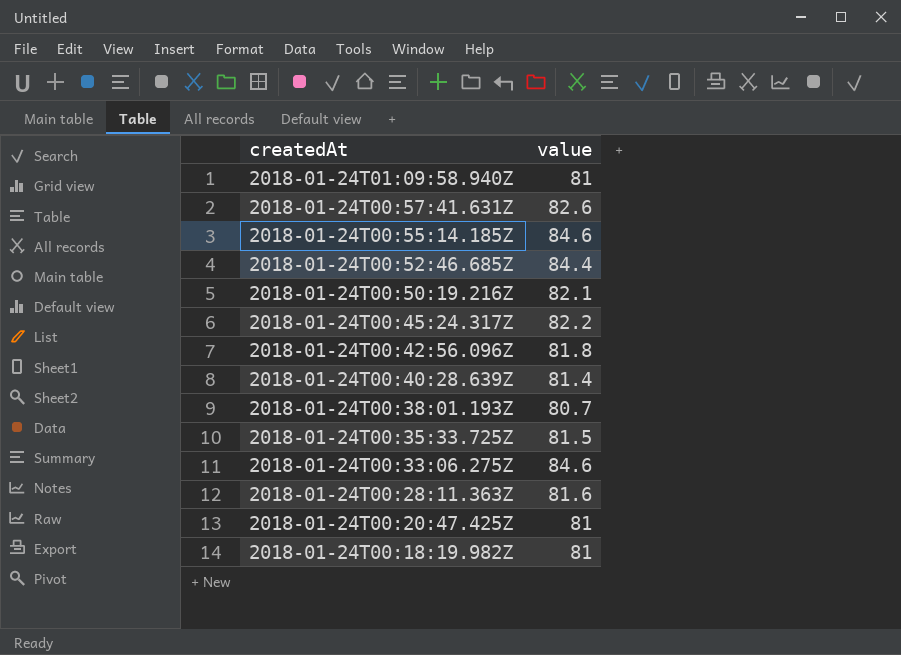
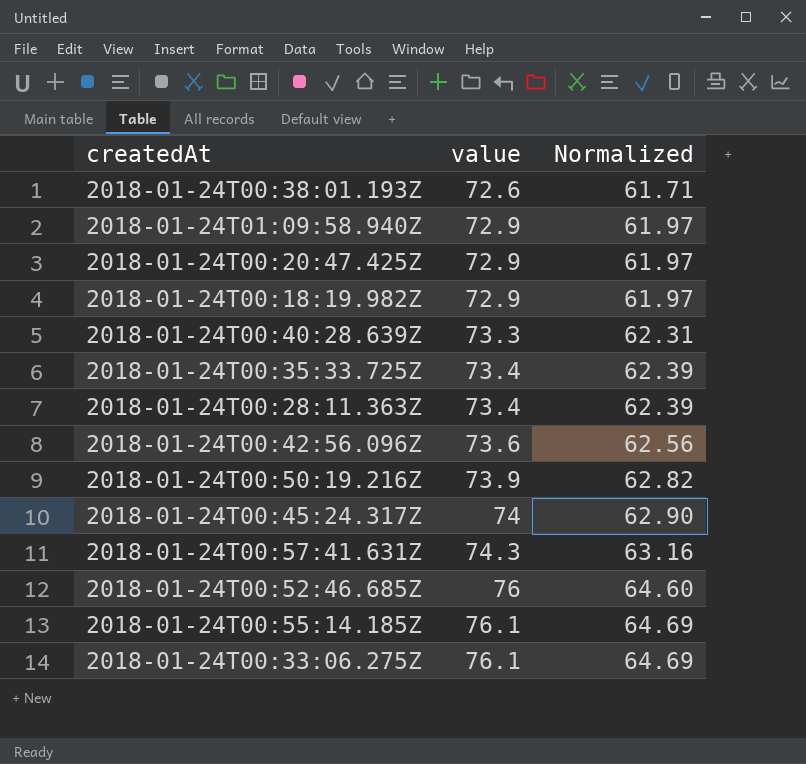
row order: createdAt descending -> value ascending
column Normalized | formula: none -> [value] * 0.85
2018-01-24T00:38:01.193Z | value: 80.7 -> 72.6
2018-01-24T01:09:58.940Z | value: 81 -> 72.9
2018-01-24T00:20:47.425Z | value: 81 -> 72.9
2018-01-24T00:18:19.982Z | value: 81 -> 72.9
2018-01-24T00:40:28.639Z | value: 81.4 -> 73.3
2018-01-24T00:35:33.725Z | value: 81.5 -> 73.4
2018-01-24T00:28:11.363Z | value: 81.6 -> 73.4
2018-01-24T00:42:56.096Z | value: 81.8 -> 73.6
2018-01-24T00:50:19.216Z | value: 82.1 -> 73.9
2018-01-24T00:45:24.317Z | value: 82.2 -> 74
2018-01-24T00:57:41.631Z | value: 82.6 -> 74.3
2018-01-24T00:52:46.685Z | value: 84.4 -> 76
2018-01-24T00:55:14.185Z | value: 84.6 -> 76.1
2018-01-24T00:33:06.275Z | value: 84.6 -> 76.1

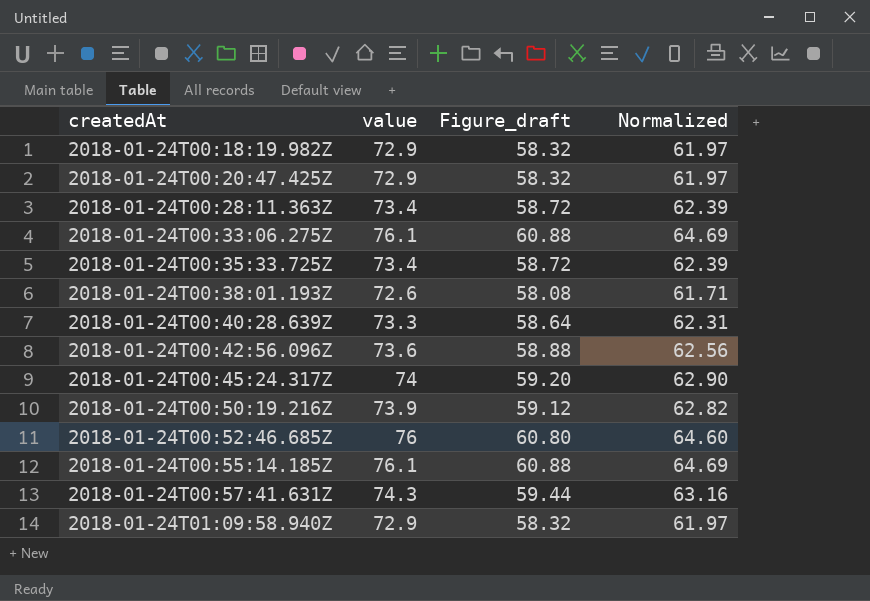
row order: value ascending -> createdAt ascending
column Figure_draft | formula: none -> [value] * 0.8

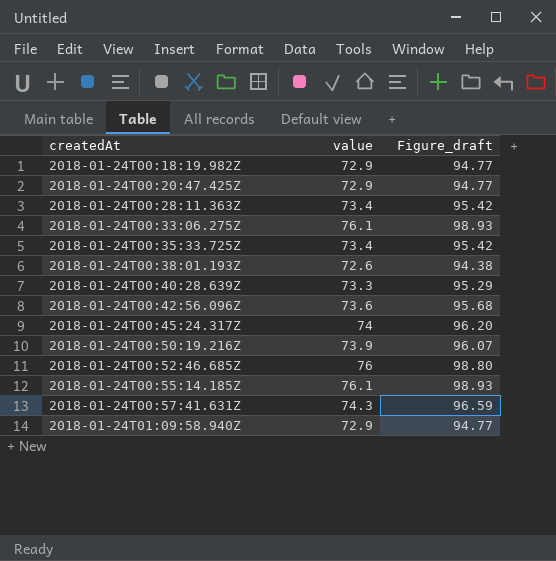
column Normalized | formula: [value] * 0.85 -> none
column Figure_draft | formula: [value] * 0.8 -> [value] * 1.3

